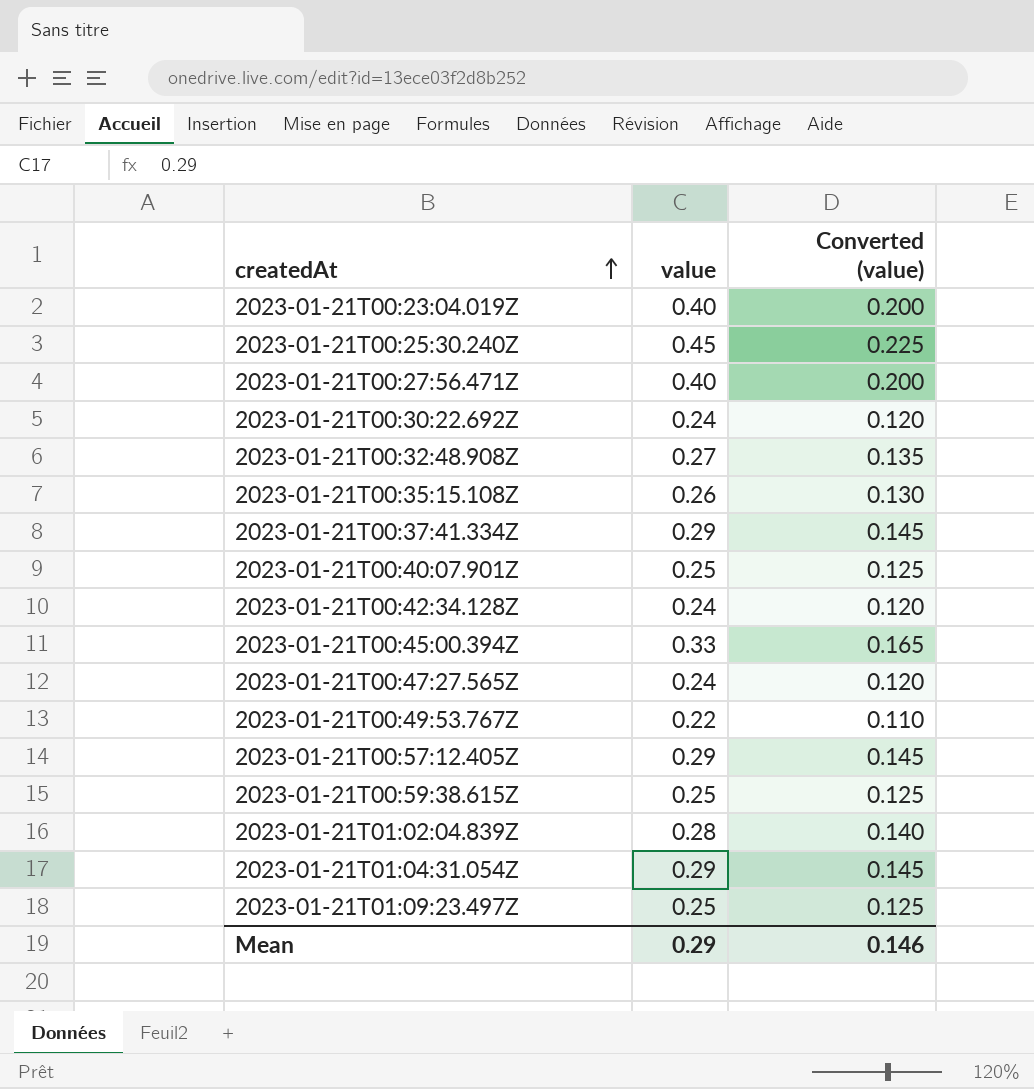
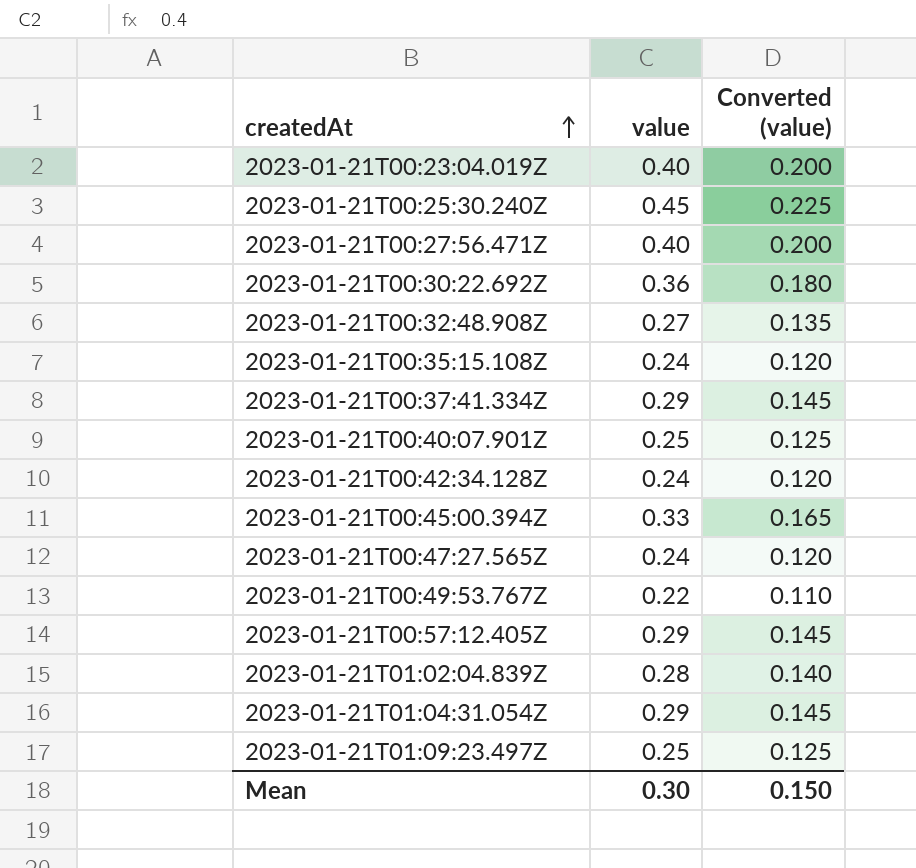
row 2023-01-21T00:59:38.615Z: 0.25 | 0.125 -> none
2023-01-21T00:30:22.692Z | value: 0.24 -> 0.36
2023-01-21T00:30:22.692Z | Converted (value): 0.120 -> 0.180
2023-01-21T00:35:15.108Z | value: 0.26 -> 0.24
2023-01-21T00:35:15.108Z | Converted (value): 0.130 -> 0.120
Mean | value: 0.29 -> 0.30
Mean | Converted (value): 0.146 -> 0.150

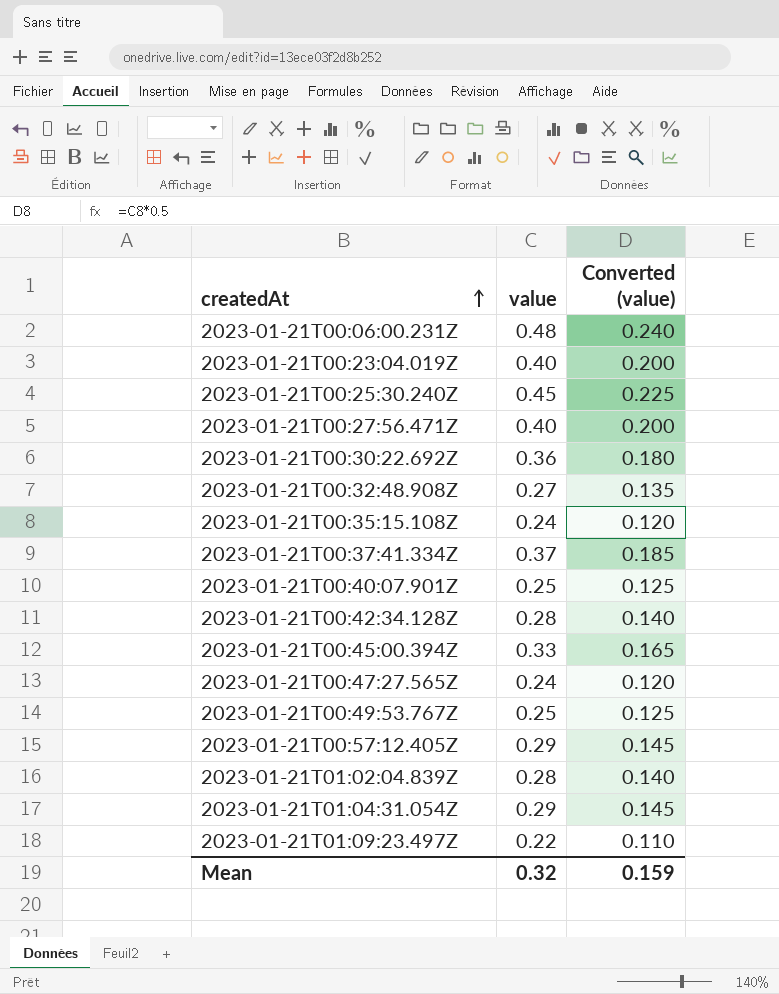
row 2023-01-21T00:06:00.231Z: none -> 0.48 | 0.240
2023-01-21T00:37:41.334Z | value: 0.29 -> 0.37
2023-01-21T00:37:41.334Z | Converted (value): 0.145 -> 0.185
2023-01-21T00:42:34.128Z | value: 0.24 -> 0.28
2023-01-21T00:42:34.128Z | Converted (value): 0.120 -> 0.140
2023-01-21T00:49:53.767Z | value: 0.22 -> 0.25
2023-01-21T00:49:53.767Z | Converted (value): 0.110 -> 0.125
2023-01-21T01:09:23.497Z | value: 0.25 -> 0.22
2023-01-21T01:09:23.497Z | Converted (value): 0.125 -> 0.110
Mean | value: 0.30 -> 0.32
Mean | Converted (value): 0.150 -> 0.159

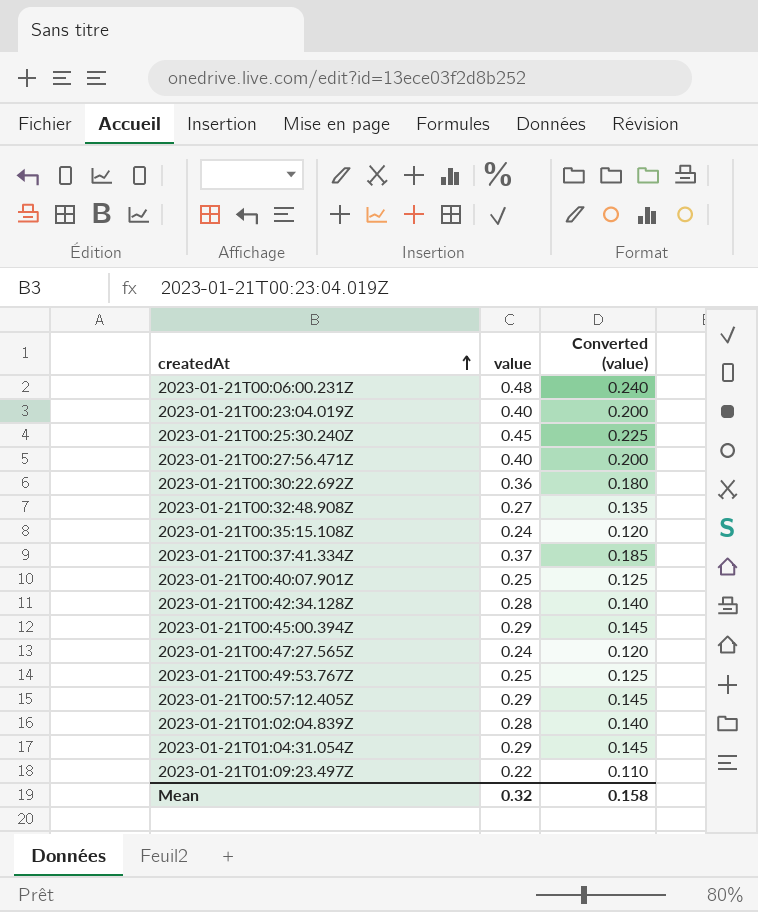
2023-01-21T00:45:00.394Z | value: 0.33 -> 0.29
2023-01-21T00:45:00.394Z | Converted (value): 0.165 -> 0.145
Mean | Converted (value): 0.159 -> 0.158

